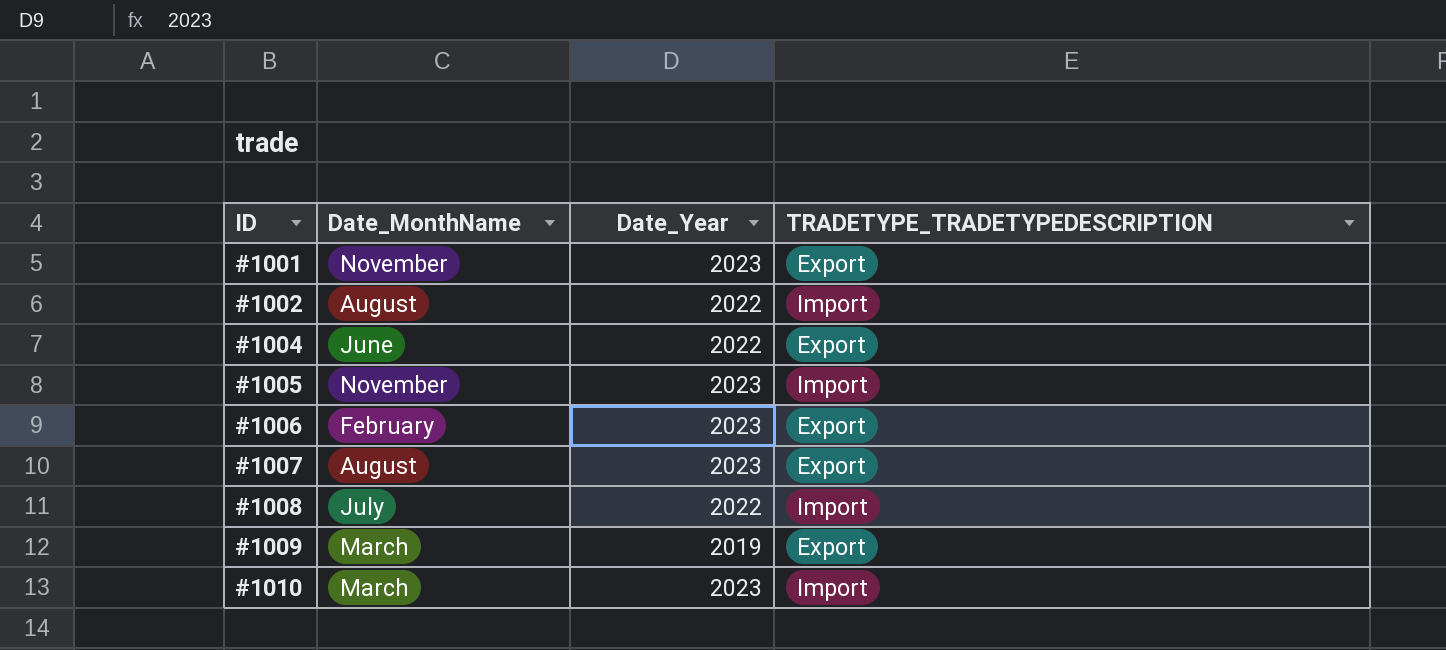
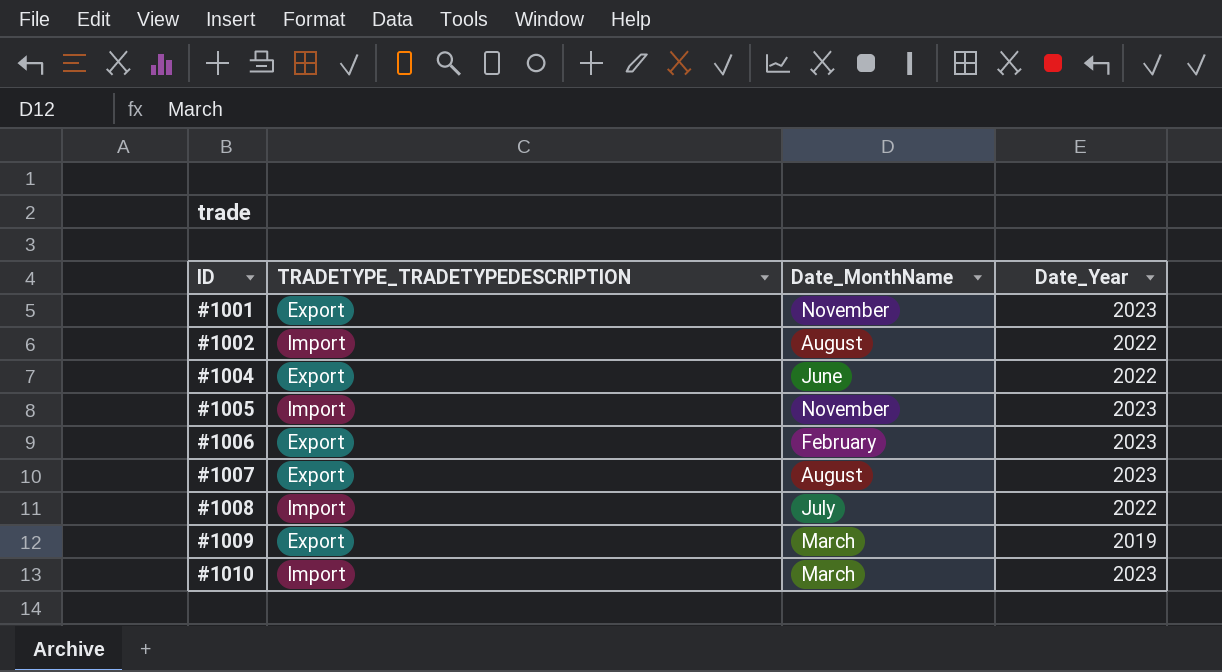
column TRADETYPE_TRADETYPEDESCRIPTION | position: 4 -> 2

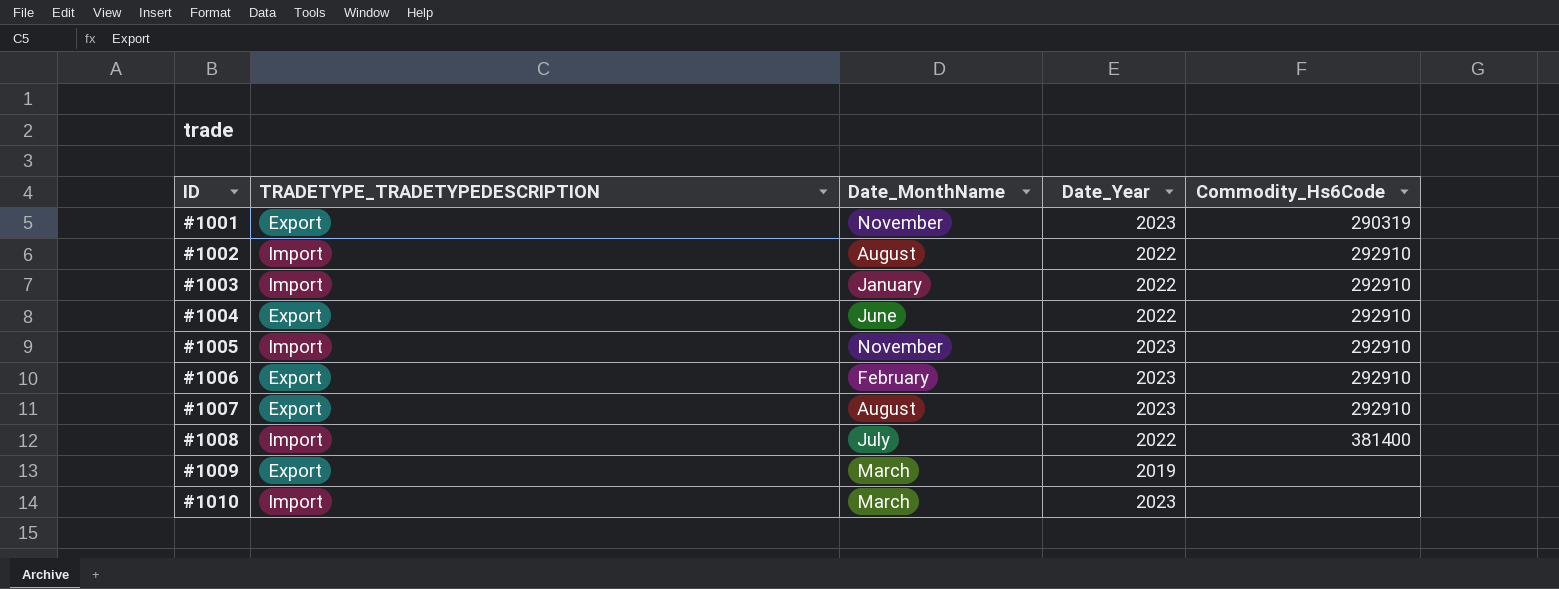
column Commodity_Hs6Code | position: none -> 5
row #1003: none -> Import | January | 2022 | 292910

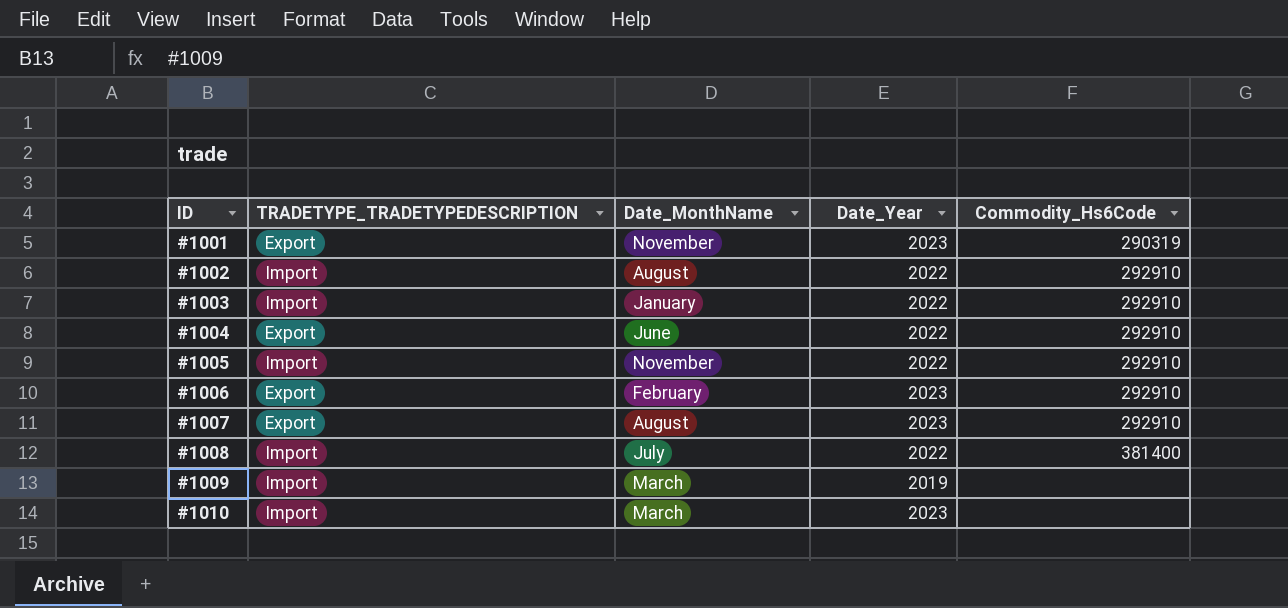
#1005 | Date_Year: 2023 -> 2022
#1009 | TRADETYPE_TRADETYPEDESCRIPTION: Export -> Import

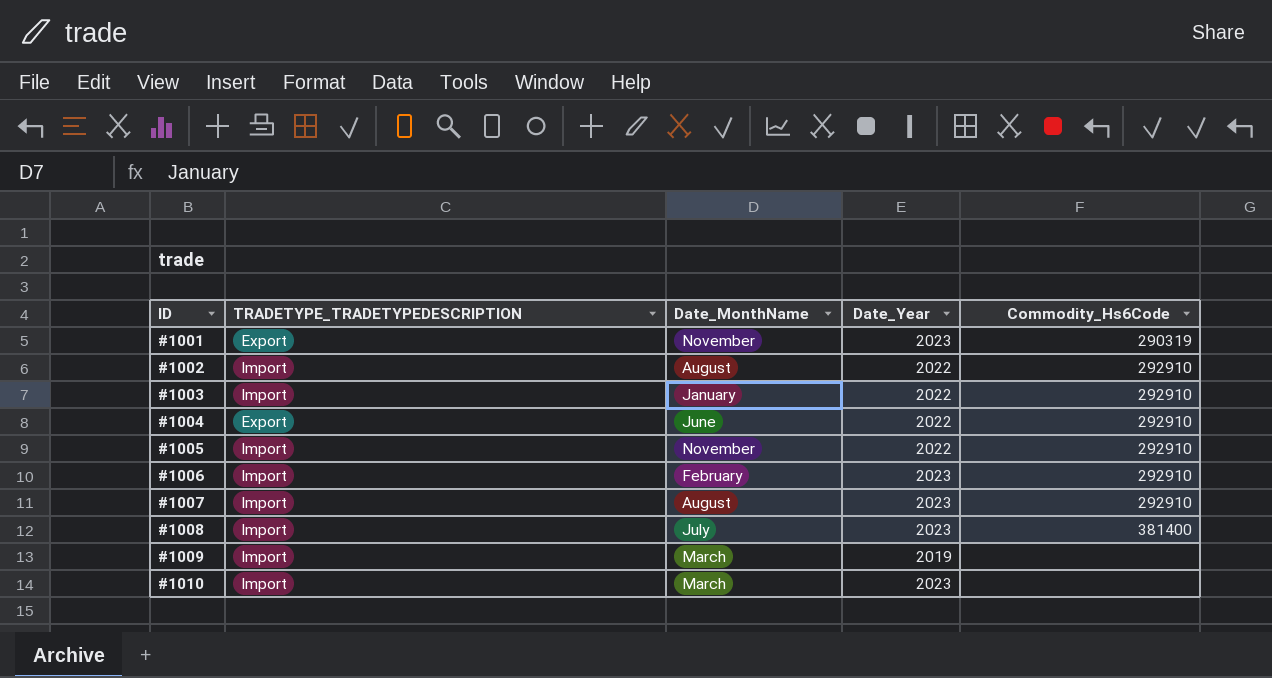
#1006 | TRADETYPE_TRADETYPEDESCRIPTION: Export -> Import
#1007 | TRADETYPE_TRADETYPEDESCRIPTION: Export -> Import
#1008 | Date_Year: 2022 -> 2023

